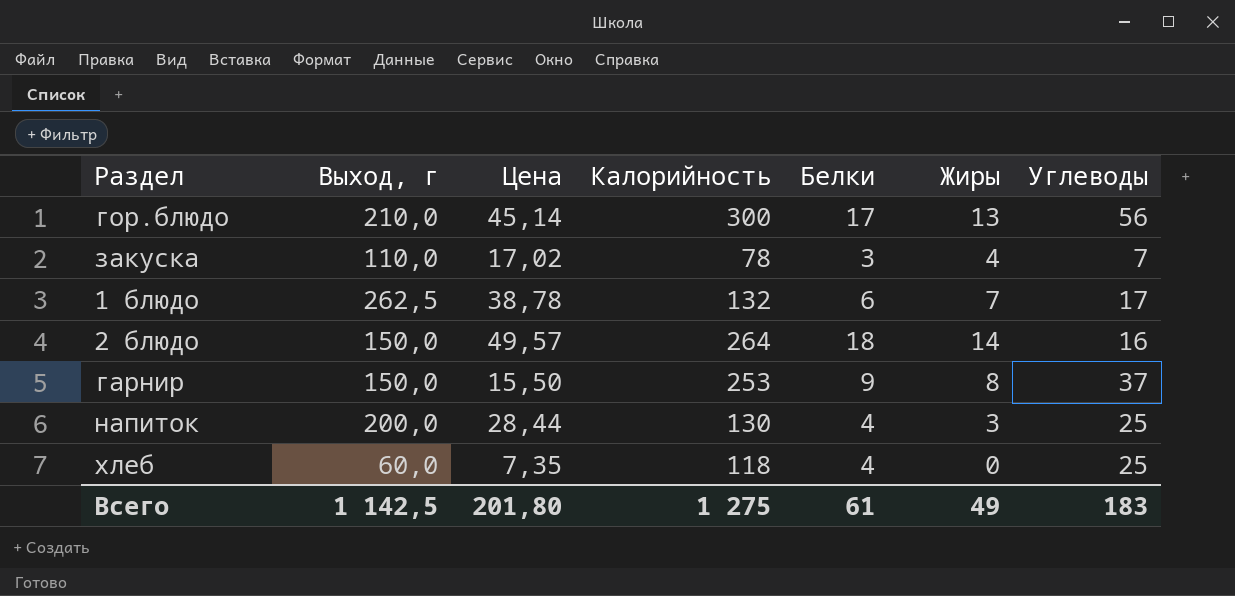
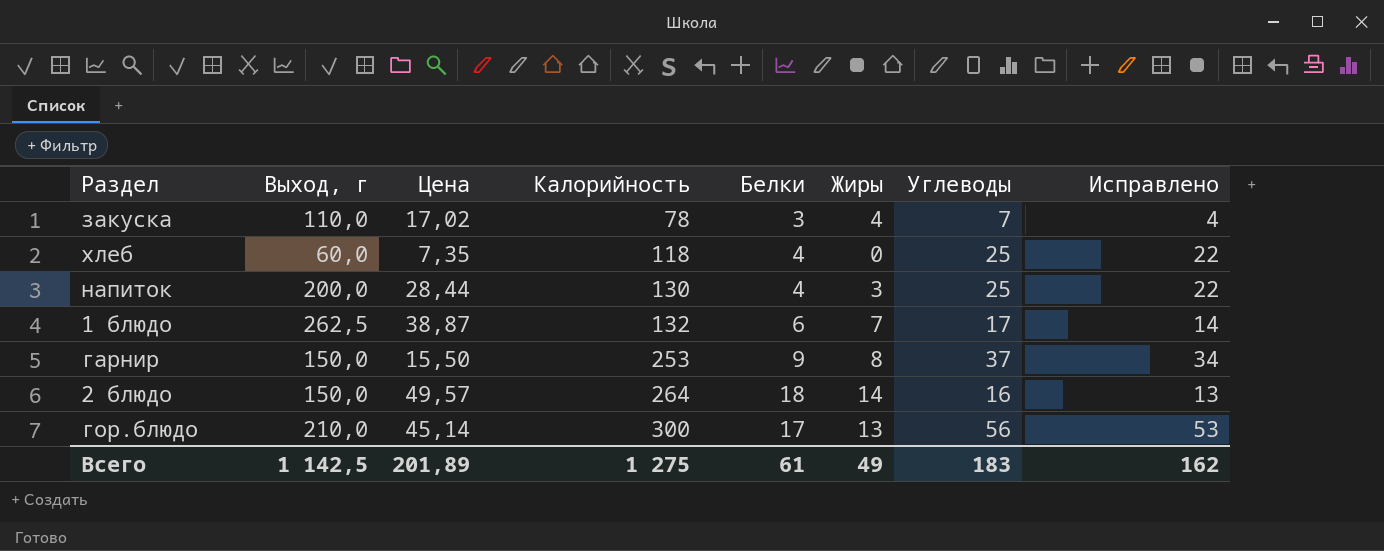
row order: none -> Калорийность ascending
column Исправлено | formula: none -> [Углеводы] - 3
1 блюдо | Цена: 38,78 -> 38,87
Всего | Цена: 201,80 -> 201,89

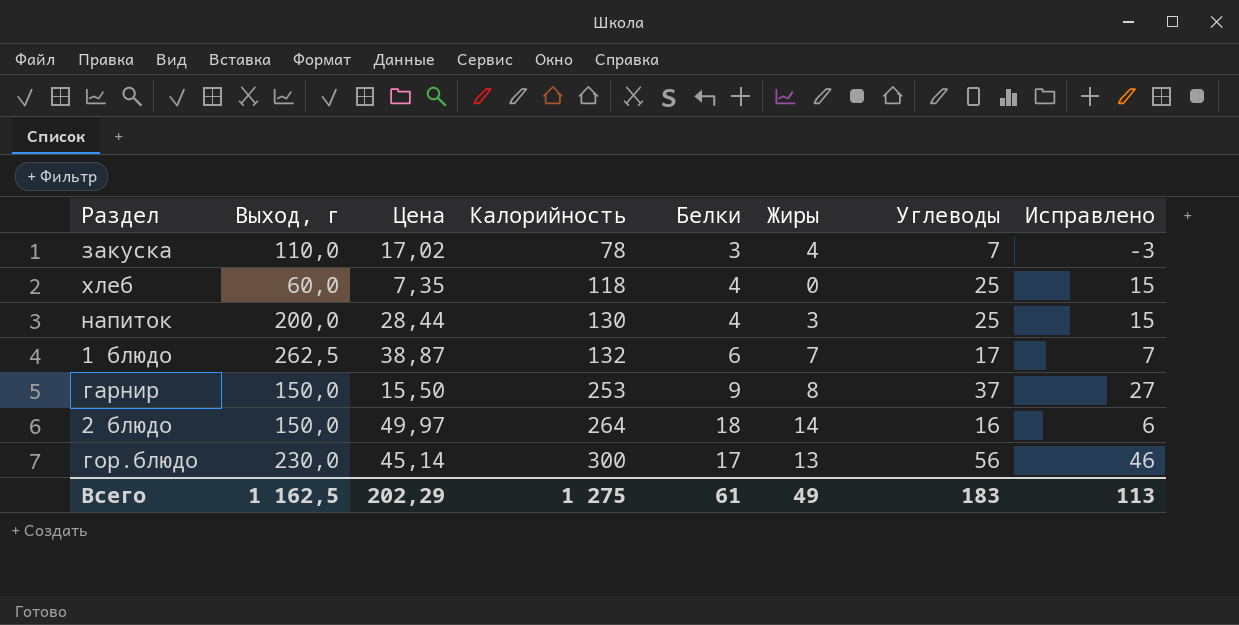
column Исправлено | formula: [Углеводы] - 3 -> [Углеводы] - 10
2 блюдо | Цена: 49,57 -> 49,97
гор.блюдо | Выход, г: 210,0 -> 230,0
Всего | Выход, г: 1 142,5 -> 1 162,5
Всего | Цена: 201,89 -> 202,29
Всего | Исправлено: 162 -> 113

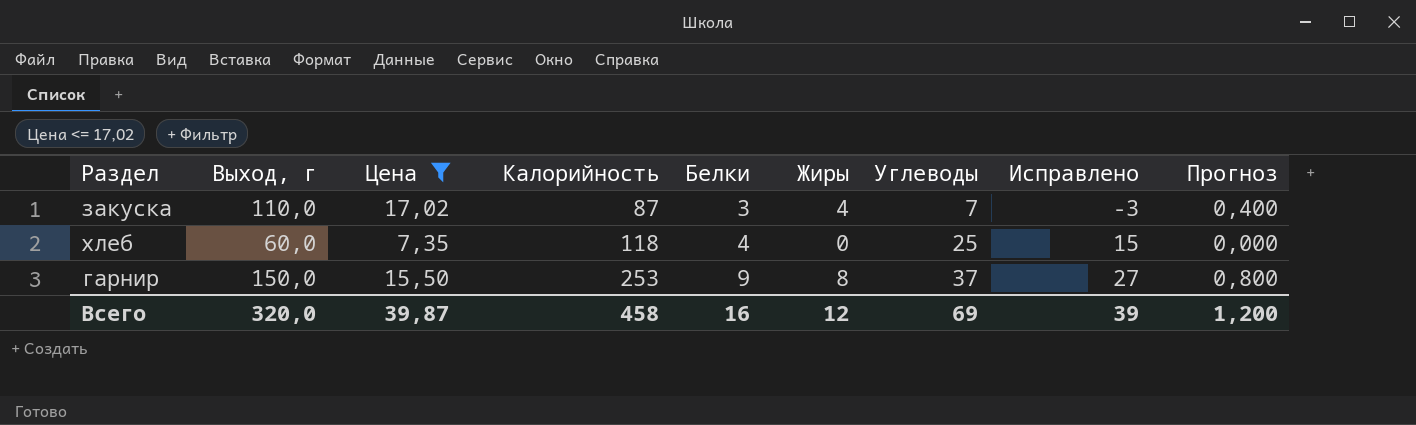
filter: none -> Цена <= 17,02
column Прогноз | formula: none -> [Жиры] * 0,1
закуска | Калорийность: 78 -> 87
Всего | Выход, г: 1 162,5 -> 320,0
Всего | Цена: 202,29 -> 39,87
Всего | Калорийность: 1 275 -> 458
Всего | Белки: 61 -> 16
Всего | Жиры: 49 -> 12
Всего | Углеводы: 183 -> 69
Всего | Исправлено: 113 -> 39

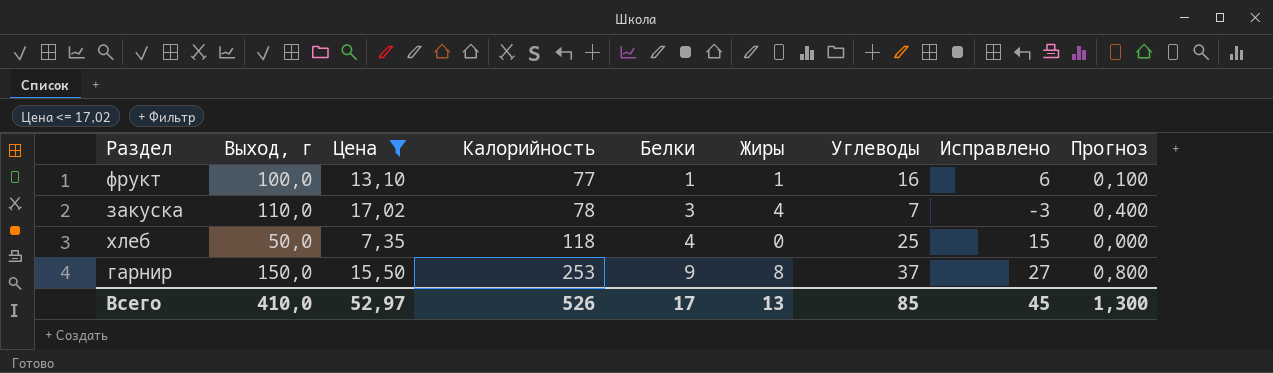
row фрукт: none -> 100,0 | 13,10 | 77 | 1 | 1 | 16 | 6 | 0,100
закуска | Калорийность: 87 -> 78
хлеб | Выход, г: 60,0 -> 50,0
Всего | Выход, г: 320,0 -> 410,0
Всего | Цена: 39,87 -> 52,97
Всего | Калорийность: 458 -> 526
Всего | Белки: 16 -> 17
Всего | Жиры: 12 -> 13
Всего | Углеводы: 69 -> 85
Всего | Исправлено: 39 -> 45
Всего | Прогноз: 1,200 -> 1,300

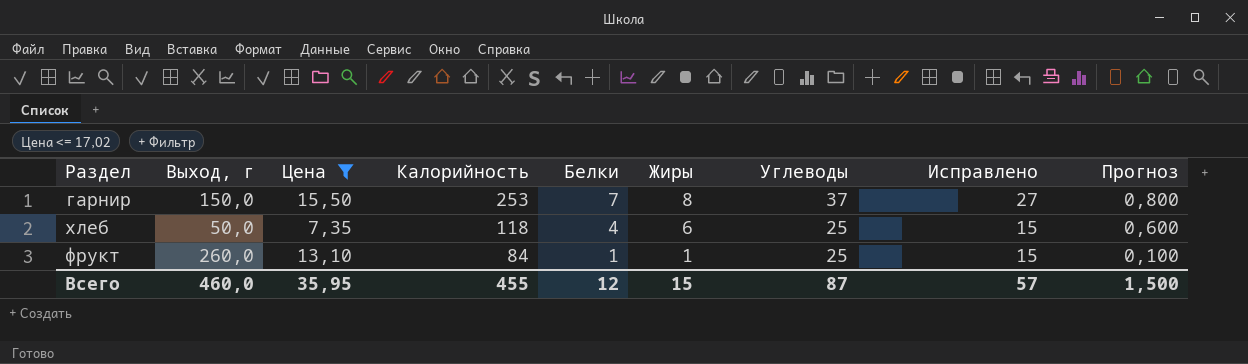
row order: Калорийность ascending -> Калорийность descending
row закуска: 110,0 | 17,02 | 78 | 3 | 4 | 7 | -3 | 0,400 -> none
гарнир | Белки: 9 -> 7
хлеб | Жиры: 0 -> 6
хлеб | Прогноз: 0,000 -> 0,600
фрукт | Выход, г: 100,0 -> 260,0
фрукт | Калорийность: 77 -> 84
фрукт | Углеводы: 16 -> 25
фрукт | Исправлено: 6 -> 15
Всего | Выход, г: 410,0 -> 460,0
Всего | Цена: 52,97 -> 35,95
Всего | Калорийность: 526 -> 455
Всего | Белки: 17 -> 12
Всего | Жиры: 13 -> 15
Всего | Углеводы: 85 -> 87
Всего | Исправлено: 45 -> 57
Всего | Прогноз: 1,300 -> 1,500

